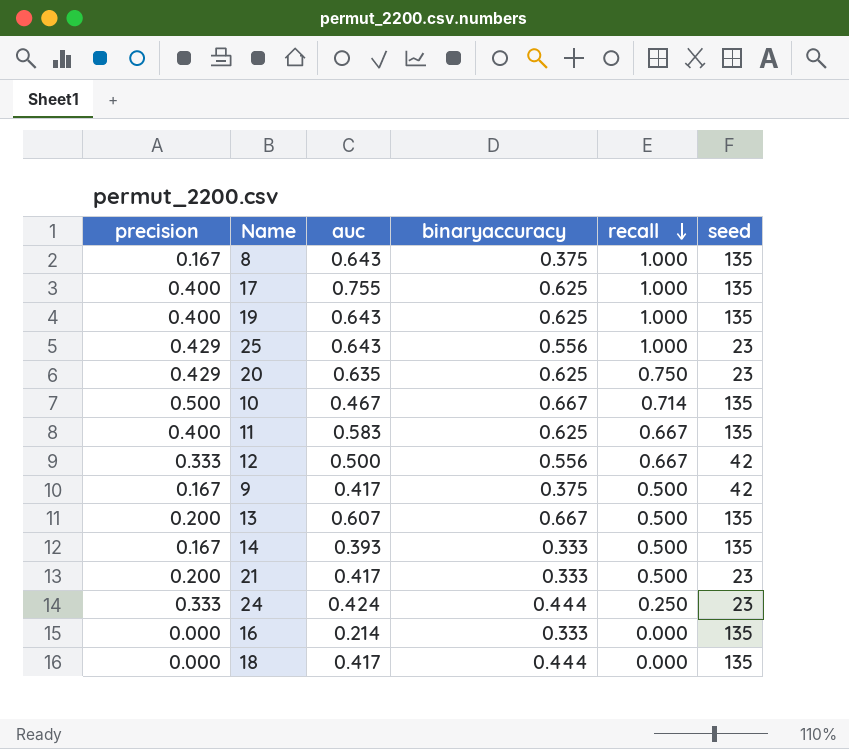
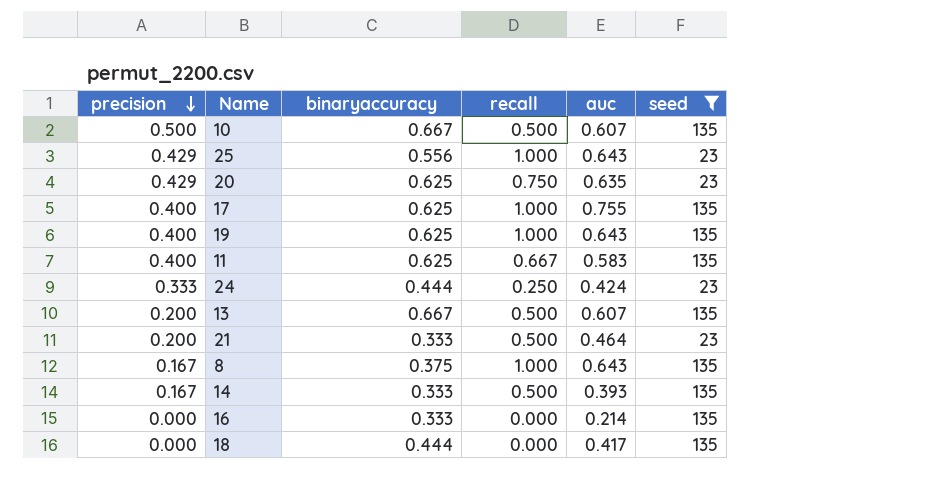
filter: none -> seed != 42
row order: recall descending -> precision descending
column auc | position: 3 -> 5
10 | recall: 0.714 -> 0.500
10 | auc: 0.467 -> 0.607
21 | auc: 0.417 -> 0.464

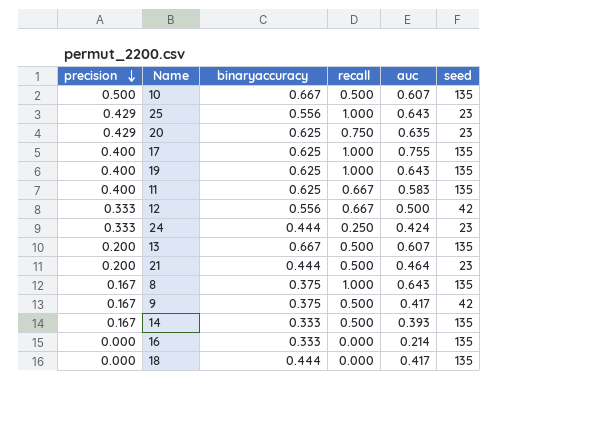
filter: seed != 42 -> none
21 | binaryaccuracy: 0.333 -> 0.444

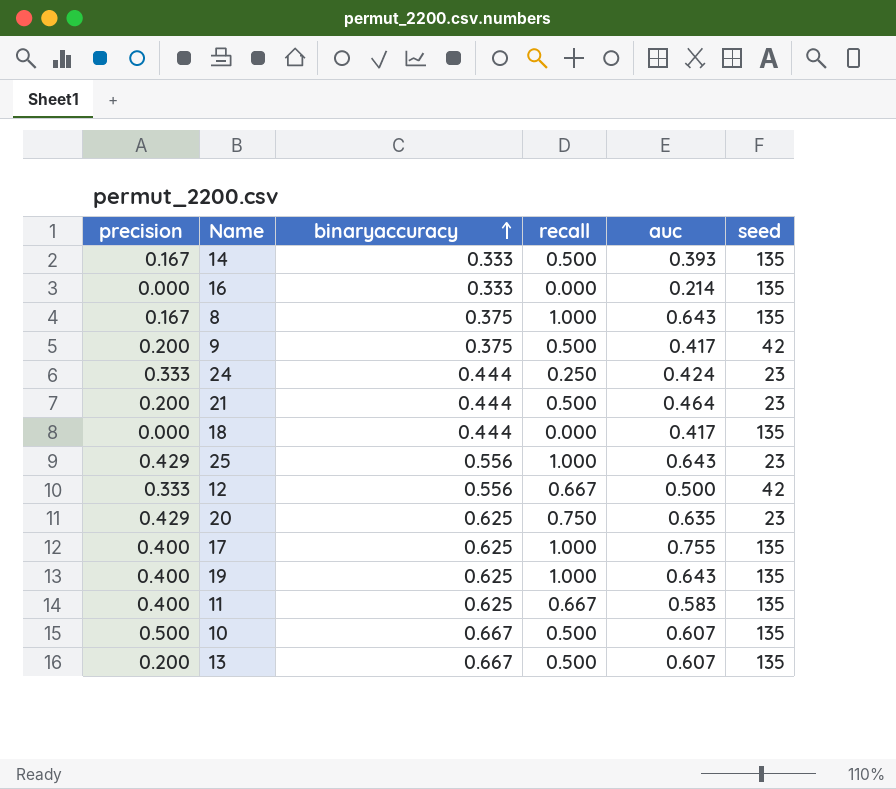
row order: precision descending -> binaryaccuracy ascending
9 | precision: 0.167 -> 0.200

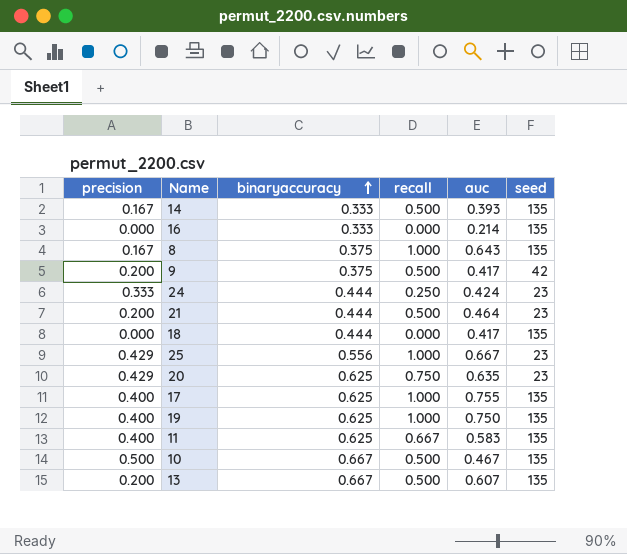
row 12: 0.333 | 0.556 | 0.667 | 0.500 | 42 -> none
25 | auc: 0.643 -> 0.667
19 | auc: 0.643 -> 0.750
10 | auc: 0.607 -> 0.467

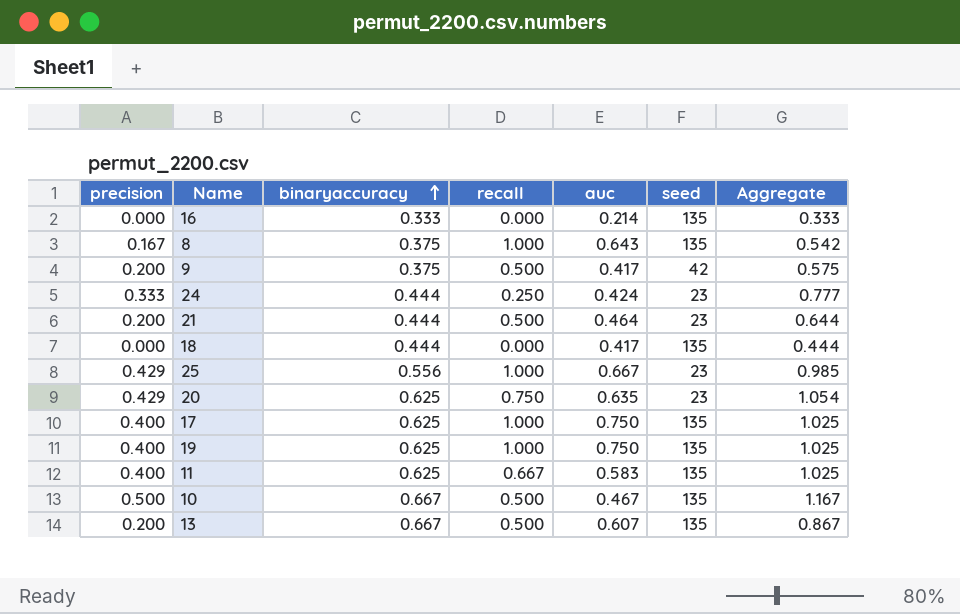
column Aggregate | formula: none -> [precision] + [binaryaccuracy]
row 14: 0.167 | 0.333 | 0.500 | 0.393 | 135 -> none
17 | auc: 0.755 -> 0.750

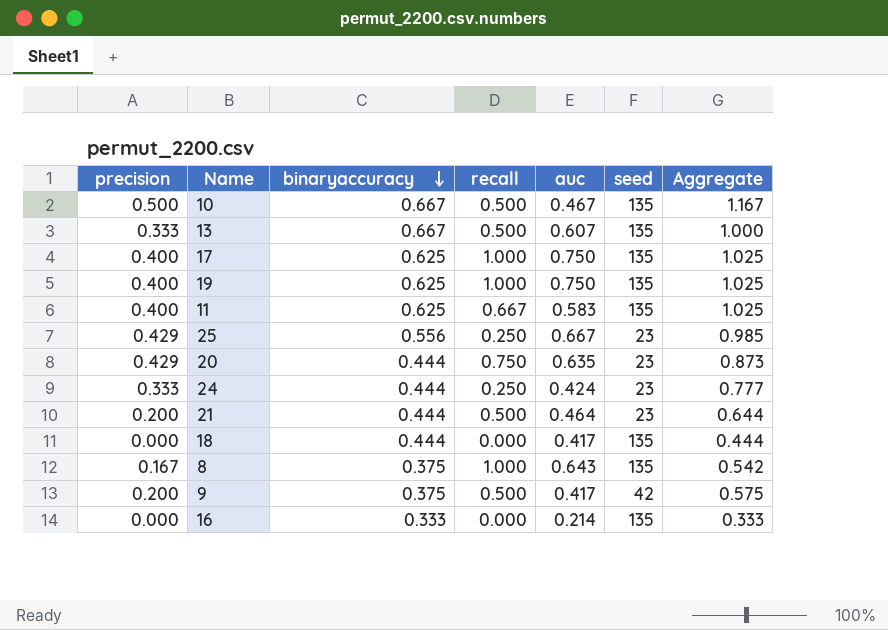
row order: binaryaccuracy ascending -> binaryaccuracy descending
13 | precision: 0.200 -> 0.333
13 | Aggregate: 0.867 -> 1.000
25 | recall: 1.000 -> 0.250
20 | binaryaccuracy: 0.625 -> 0.444
20 | Aggregate: 1.054 -> 0.873

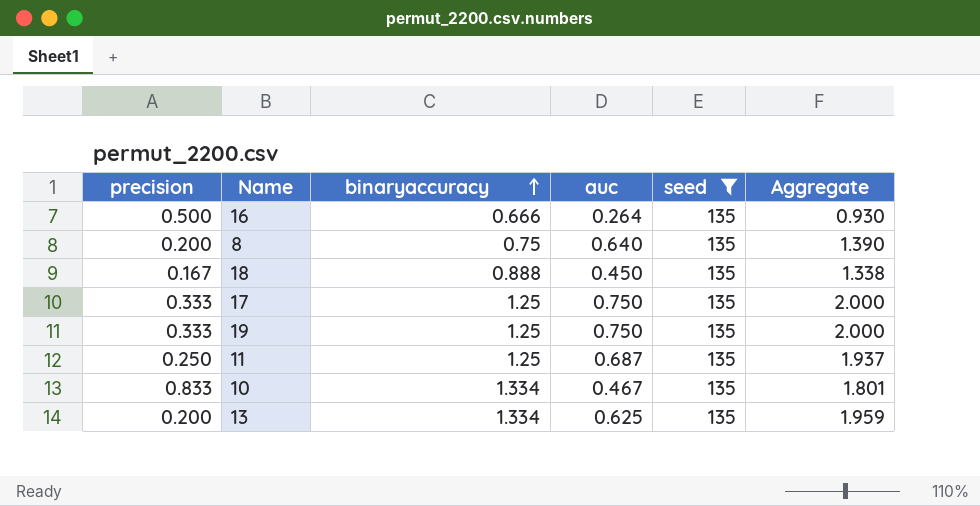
filter: none -> seed = 135
row order: binaryaccuracy descending -> binaryaccuracy ascending
column recall | position: 4 -> none
column Aggregate | formula: [precision] + [binaryaccuracy] -> [binaryaccuracy] + [auc]
16 | precision: 0.000 -> 0.500
16 | binaryaccuracy: 0.333 -> 0.666
16 | auc: 0.214 -> 0.264
8 | precision: 0.167 -> 0.200
8 | binaryaccuracy: 0.375 -> 0.75
8 | auc: 0.643 -> 0.640
18 | precision: 0.000 -> 0.167
18 | binaryaccuracy: 0.444 -> 0.888
18 | auc: 0.417 -> 0.450
17 | precision: 0.400 -> 0.333
17 | binaryaccuracy: 0.625 -> 1.25
19 | precision: 0.400 -> 0.333
19 | binaryaccuracy: 0.625 -> 1.25
11 | precision: 0.400 -> 0.250
11 | binaryaccuracy: 0.625 -> 1.25
11 | auc: 0.583 -> 0.687
10 | precision: 0.500 -> 0.833
10 | binaryaccuracy: 0.667 -> 1.334
13 | precision: 0.333 -> 0.200
13 | binaryaccuracy: 0.667 -> 1.334
13 | auc: 0.607 -> 0.625

